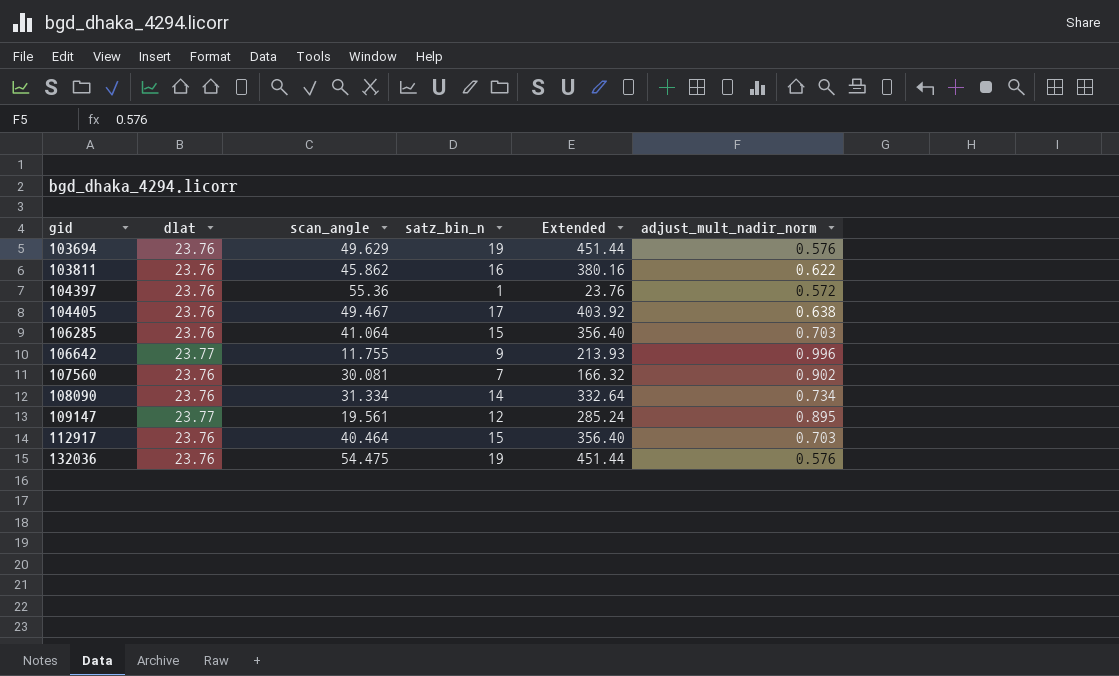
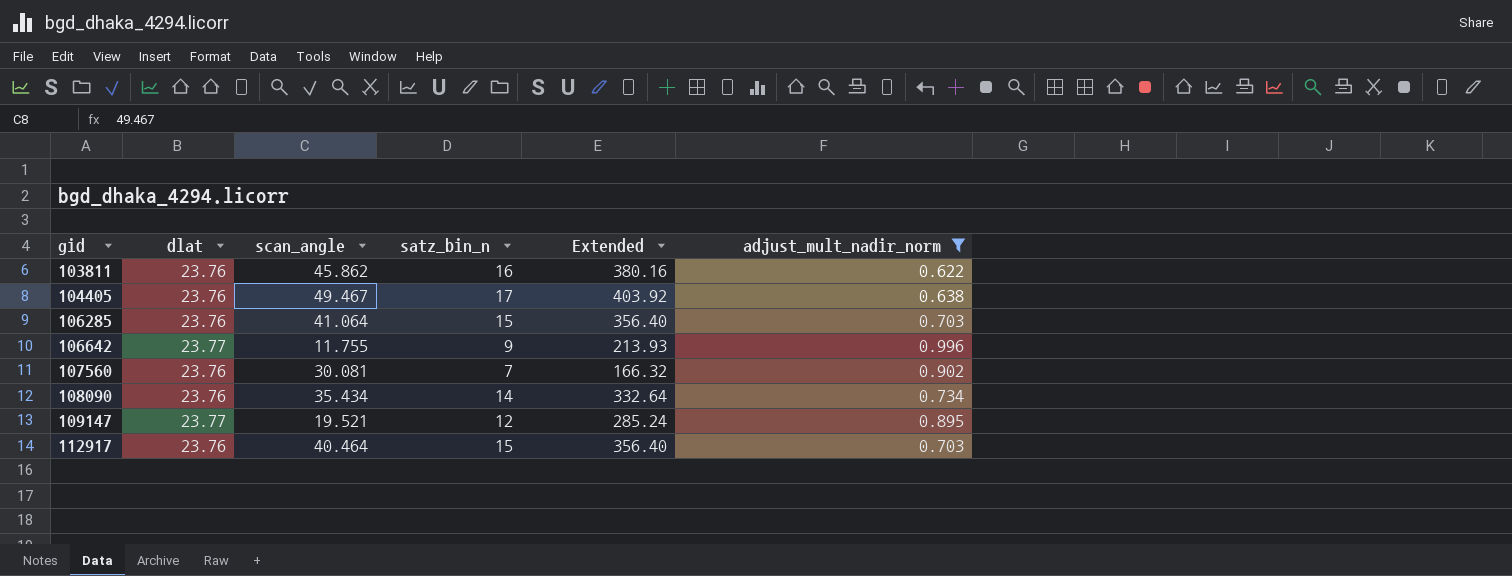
filter: none -> adjust_mult_nadir_norm >= 0.622
108090 | scan_angle: 31.334 -> 35.434
109147 | scan_angle: 19.561 -> 19.521

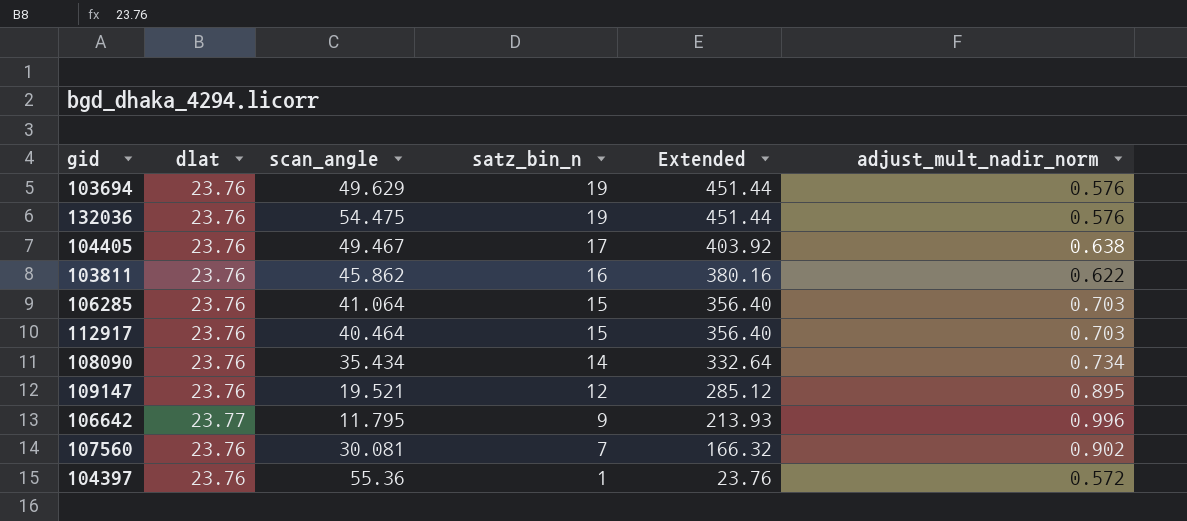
filter: adjust_mult_nadir_norm >= 0.622 -> none
row order: gid ascending -> satz_bin_n descending
109147 | dlat: 23.77 -> 23.76
109147 | Extended: 285.24 -> 285.12
106642 | scan_angle: 11.755 -> 11.795

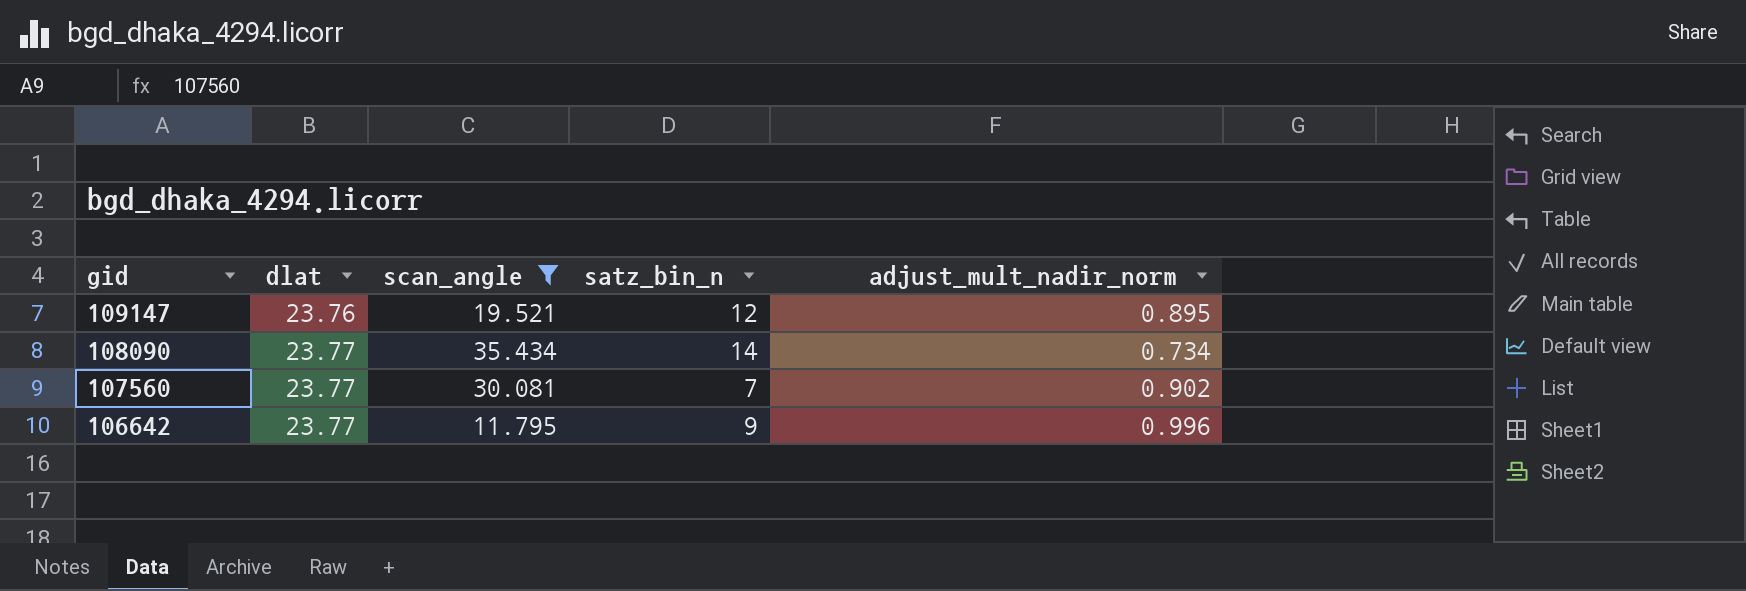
filter: none -> scan_angle <= 35.434
row order: satz_bin_n descending -> gid descending
column Extended | formula: [dlat] * [satz_bin_n] -> none
108090 | dlat: 23.76 -> 23.77
107560 | dlat: 23.76 -> 23.77

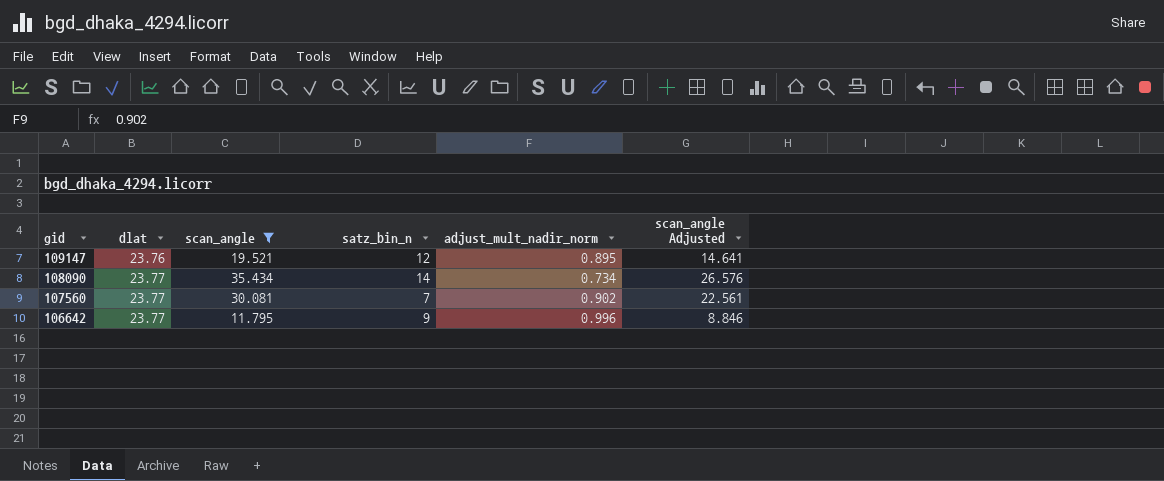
column scan_angle Adjusted | formula: none -> [scan_angle] * 0.75

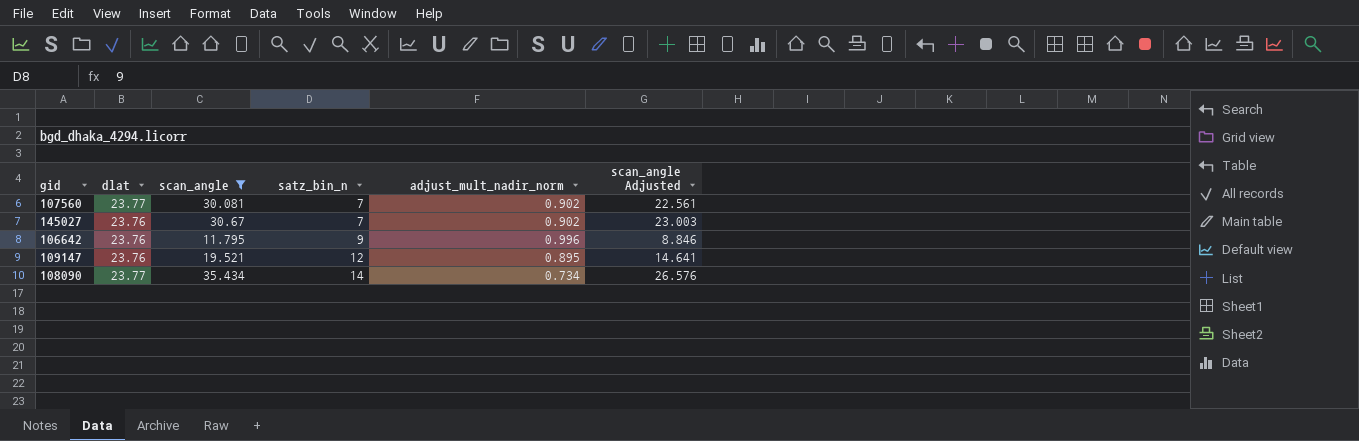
row order: gid descending -> satz_bin_n ascending
row 145027: none -> 23.76 | 30.67 | 7 | 0.902 | 23.003
106642 | dlat: 23.77 -> 23.76

